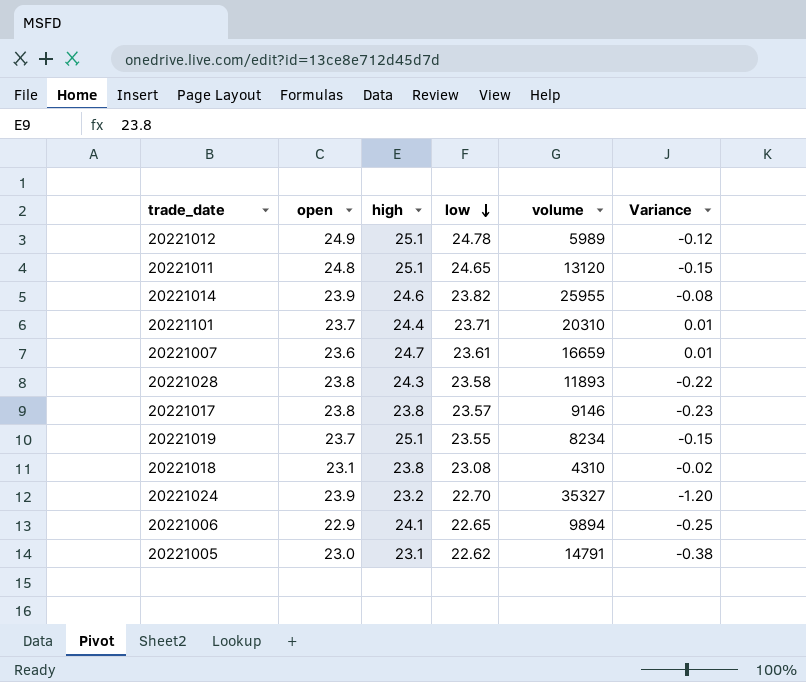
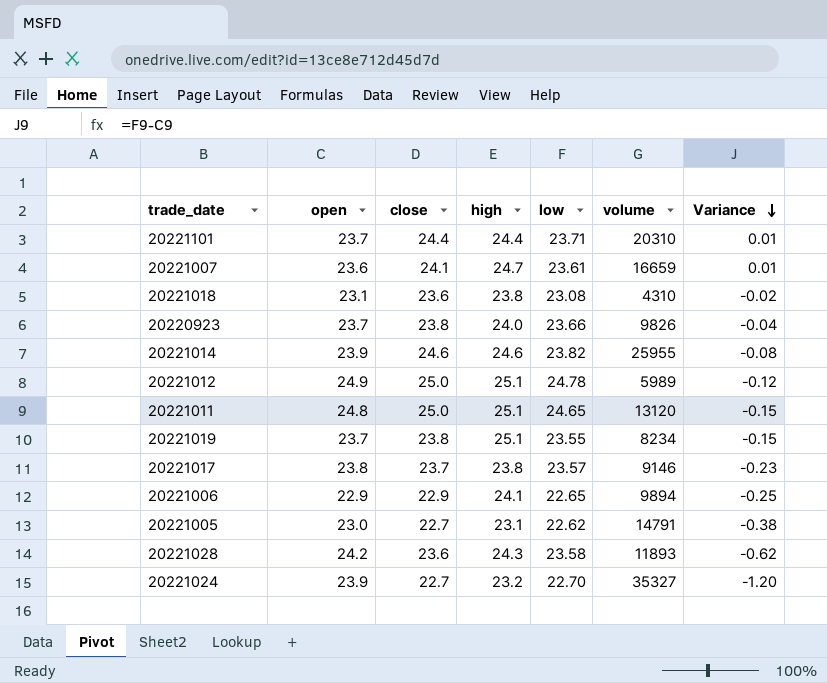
row order: low descending -> Variance descending
column close | position: none -> 3
row 20220923: none -> 23.7 | 23.8 | 24.0 | 23.66 | 9826 | -0.04
20221028 | open: 23.8 -> 24.2
20221028 | Variance: -0.22 -> -0.62

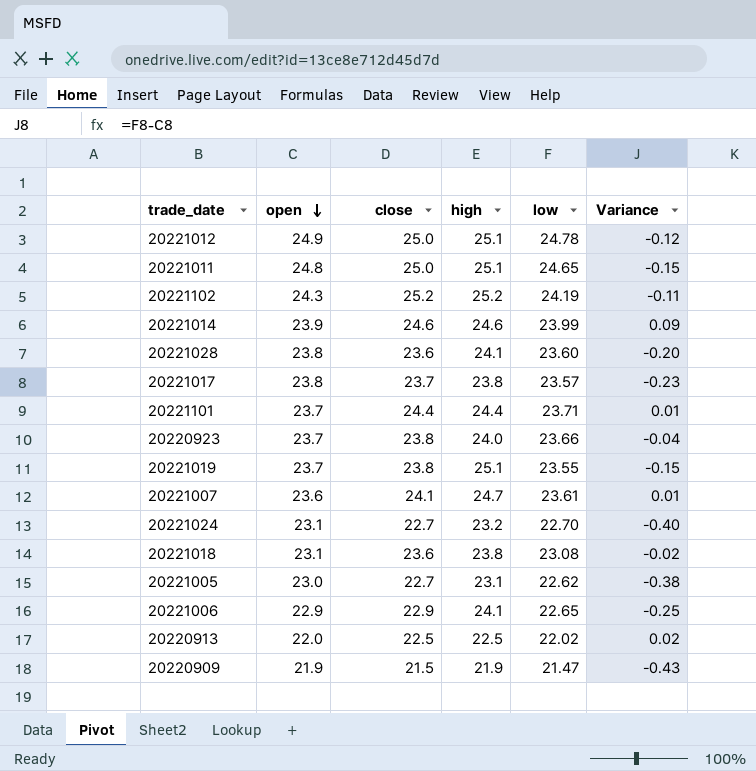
row order: Variance descending -> open descending
column volume | position: 6 -> none
row 20221102: none -> 24.3 | 25.2 | 25.2 | 24.19 | -0.11
20221014 | low: 23.82 -> 23.99
20221014 | Variance: -0.08 -> 0.09
20221028 | open: 24.2 -> 23.8
20221028 | high: 24.3 -> 24.1
20221028 | low: 23.58 -> 23.60
20221028 | Variance: -0.62 -> -0.20
20221024 | open: 23.9 -> 23.1
20221024 | Variance: -1.20 -> -0.40
row 20220913: none -> 22.0 | 22.5 | 22.5 | 22.02 | 0.02
row 20220909: none -> 21.9 | 21.5 | 21.9 | 21.47 | -0.43

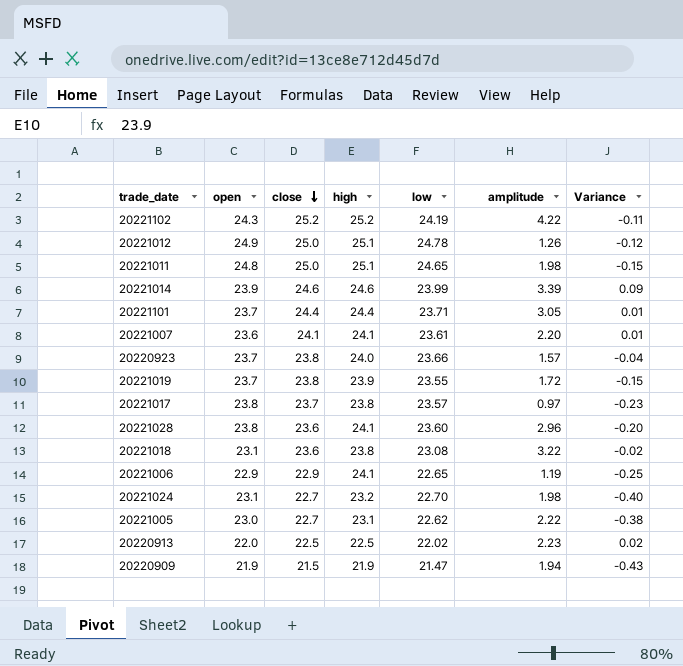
row order: open descending -> close descending
column amplitude | position: none -> 6
20221007 | high: 24.7 -> 24.1
20221019 | high: 25.1 -> 23.9

